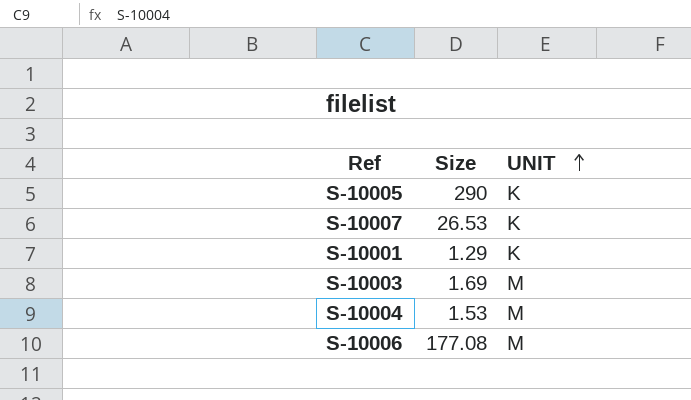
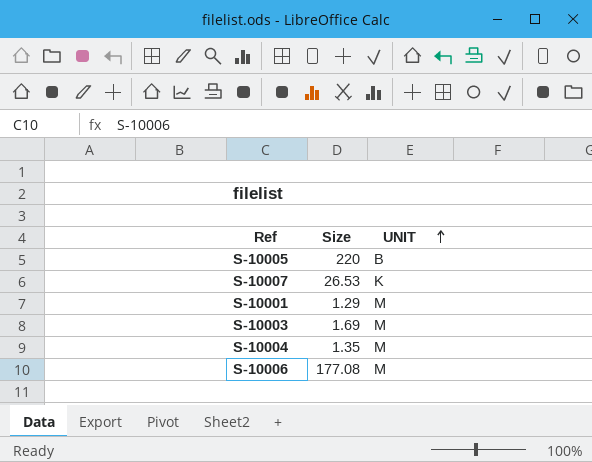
S-10005 | Size: 290 -> 220
S-10005 | UNIT: K -> B
S-10001 | UNIT: K -> M
S-10004 | Size: 1.53 -> 1.35

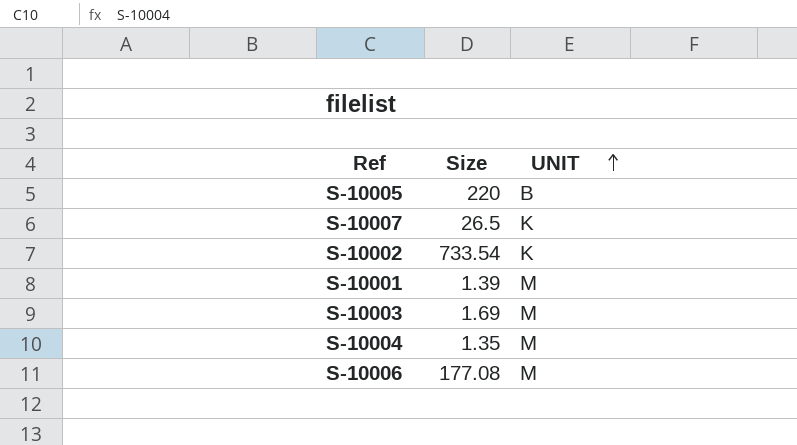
S-10007 | Size: 26.53 -> 26.5
row S-10002: none -> 733.54 | K
S-10001 | Size: 1.29 -> 1.39

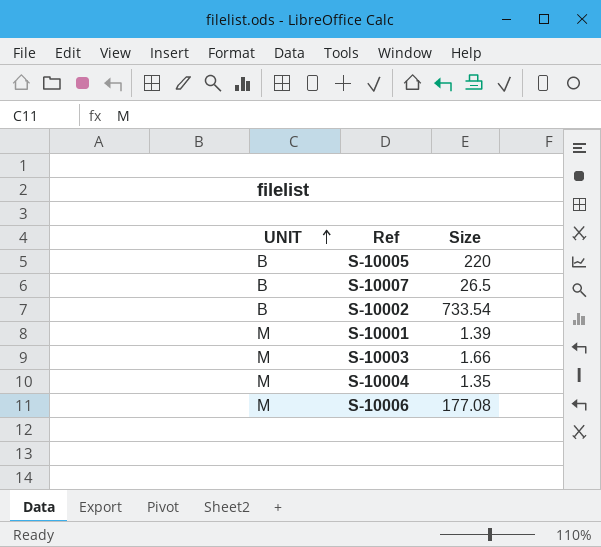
column UNIT | position: 3 -> 1
S-10007 | UNIT: K -> B
S-10002 | UNIT: K -> B
S-10003 | Size: 1.69 -> 1.66

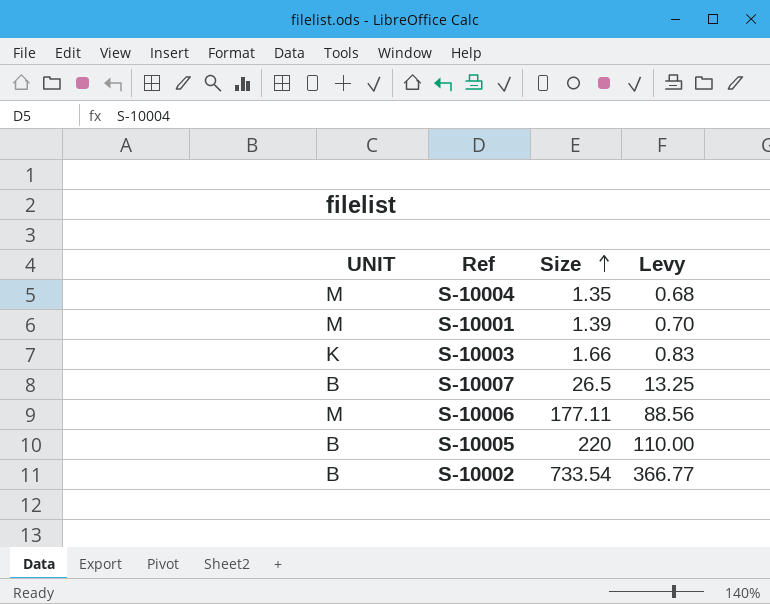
row order: UNIT ascending -> Size ascending
column Levy | formula: none -> [Size] * 0.5
S-10003 | UNIT: M -> K
S-10006 | Size: 177.08 -> 177.11

